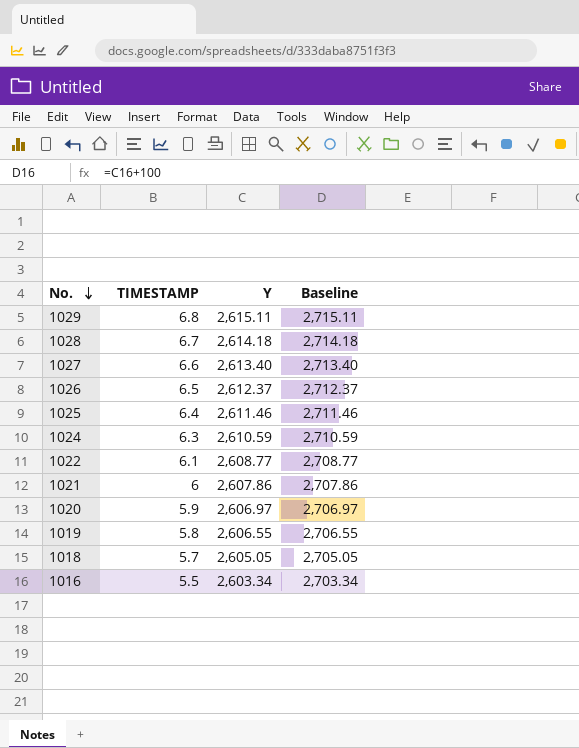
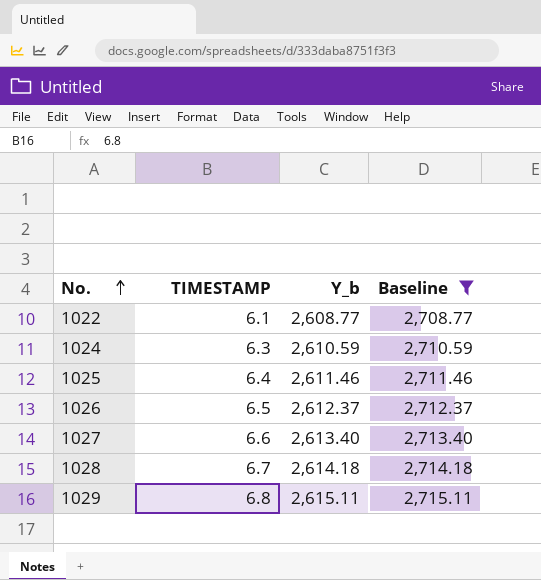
filter: none -> Baseline >= 2,708.77
row order: No. descending -> No. ascending
column name: Y -> Y_b

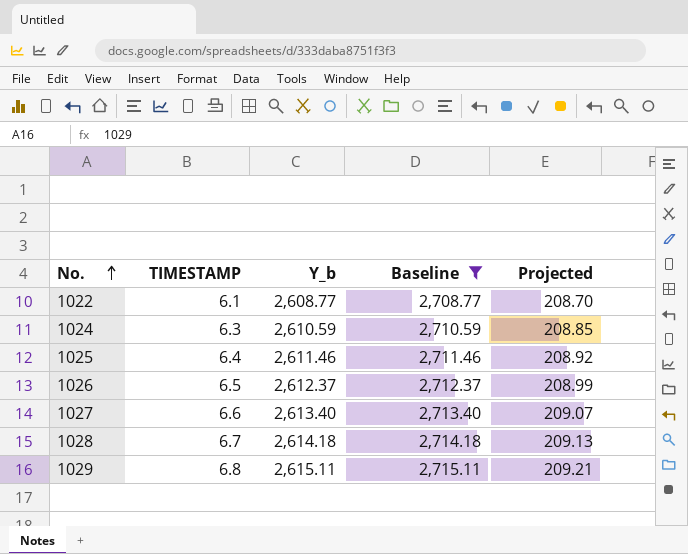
column Projected | formula: none -> [Y_b] * 0.08

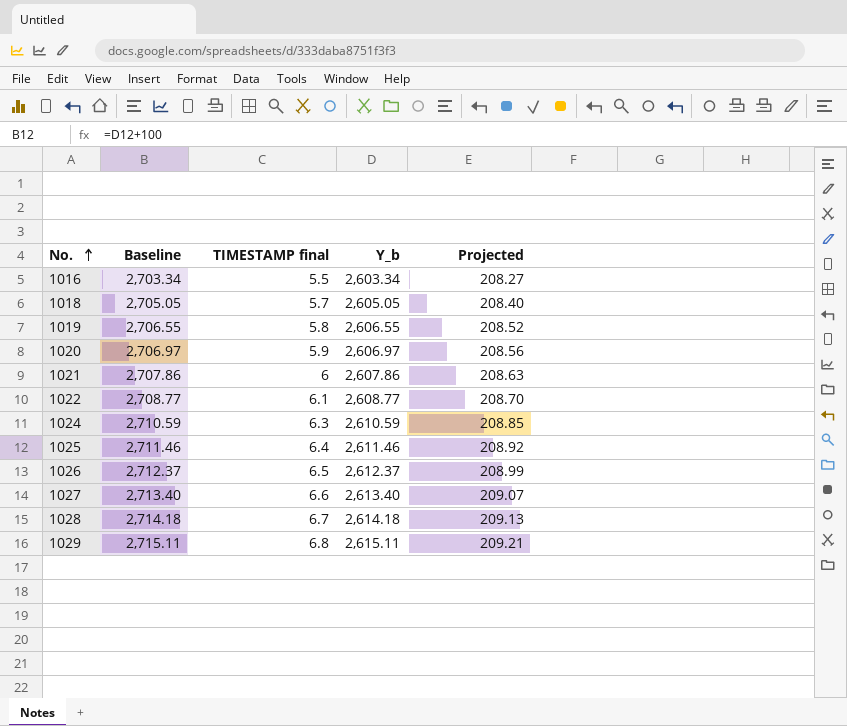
filter: Baseline >= 2,708.77 -> none
column Baseline | position: 4 -> 2
column name: TIMESTAMP -> TIMESTAMP final

